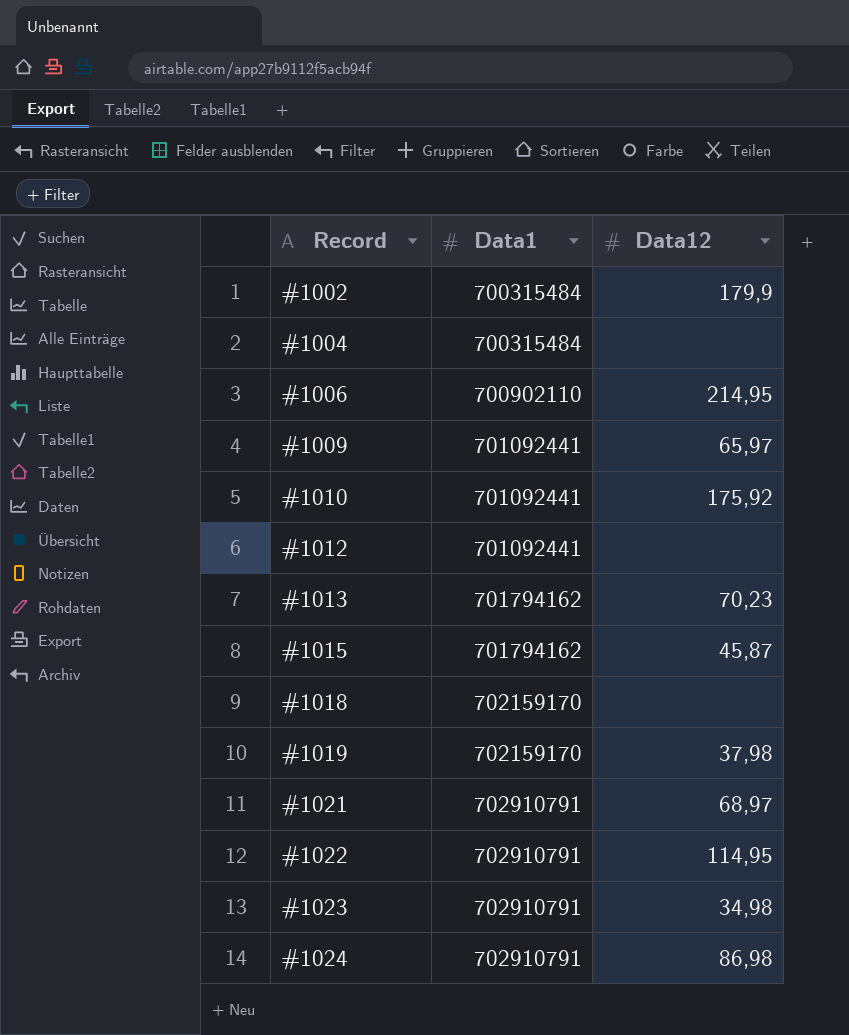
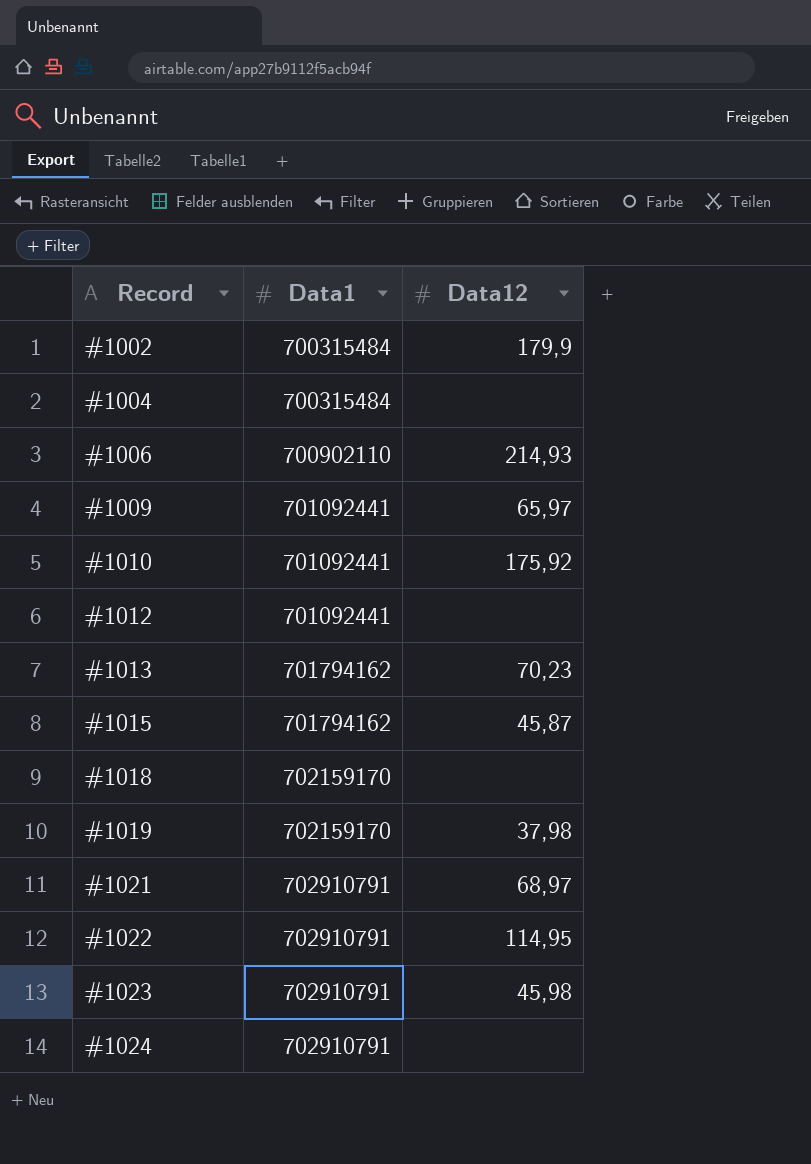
#1006 | Data12: 214,95 -> 214,93
#1023 | Data12: 34,98 -> 45,98
#1024 | Data12: 86,98 -> none

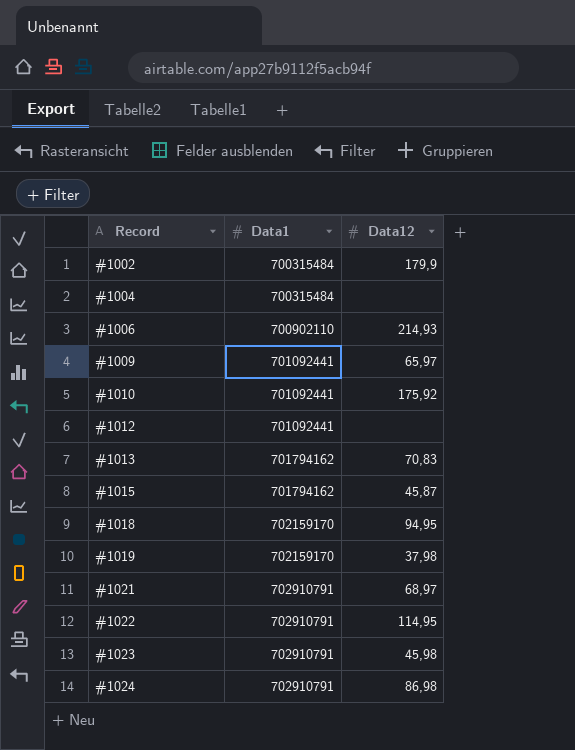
#1013 | Data12: 70,23 -> 70,83
#1018 | Data12: none -> 94,95
#1024 | Data12: none -> 86,98

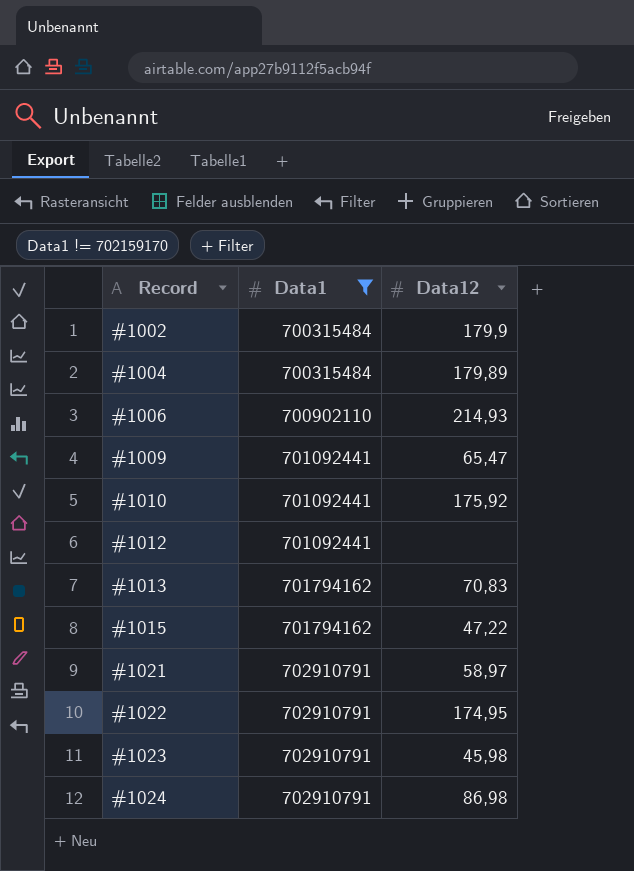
filter: none -> Data1 != 702159170
#1004 | Data12: none -> 179,89
#1009 | Data12: 65,97 -> 65,47
#1015 | Data12: 45,87 -> 47,22
#1021 | Data12: 68,97 -> 58,97
#1022 | Data12: 114,95 -> 174,95

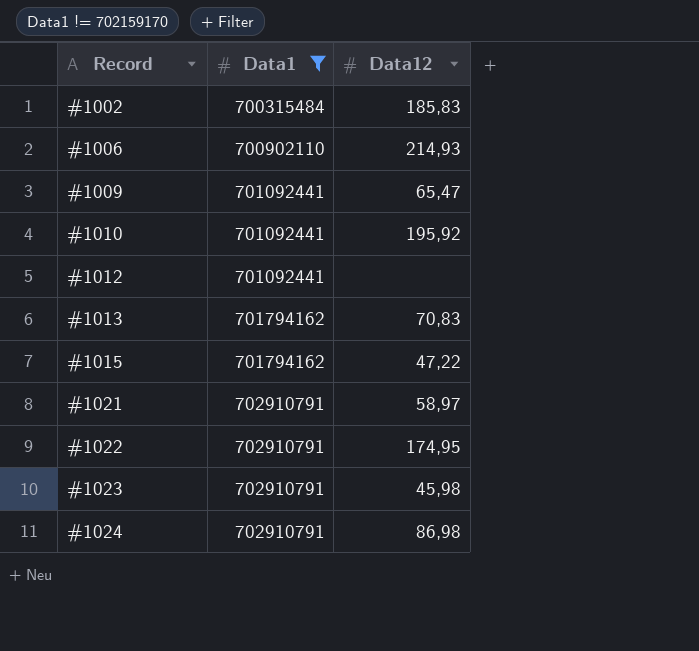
row #1004: 700315484 | 179,89 -> none
#1002 | Data12: 179,9 -> 185,83
#1010 | Data12: 175,92 -> 195,92

